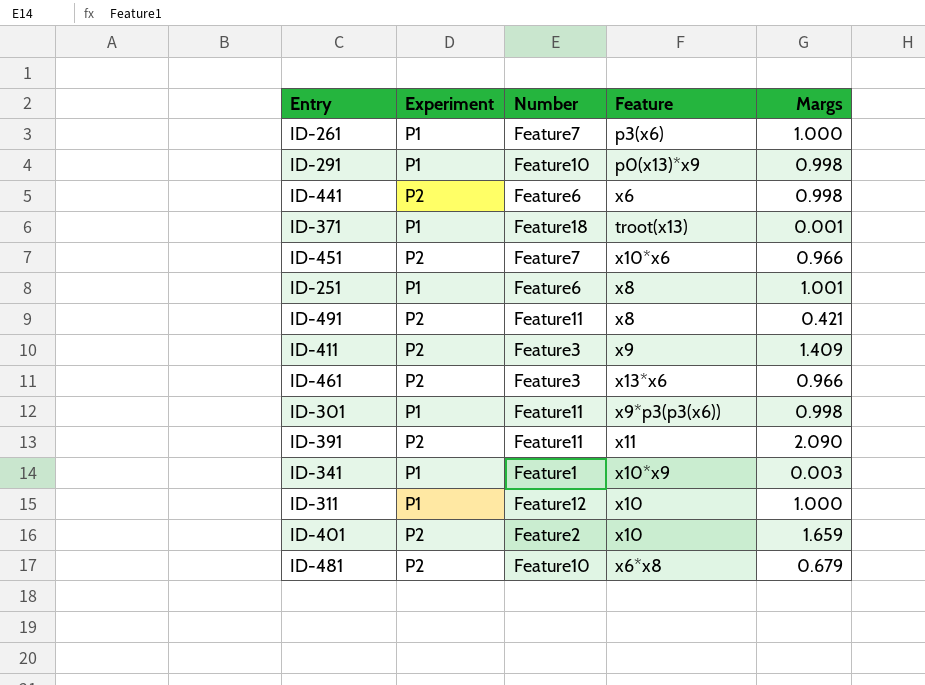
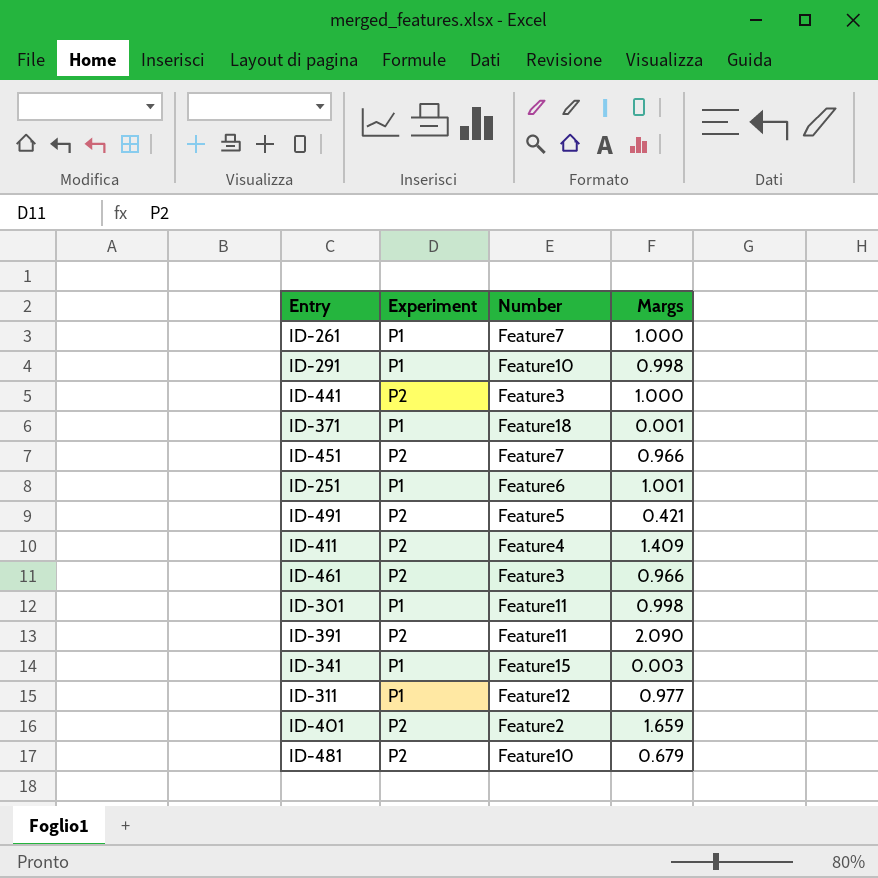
column Feature | position: 4 -> none
ID-441 | Number: Feature6 -> Feature3
ID-441 | Margs: 0.998 -> 1.000
ID-491 | Number: Feature11 -> Feature5
ID-411 | Number: Feature3 -> Feature4
ID-341 | Number: Feature1 -> Feature15
ID-311 | Margs: 1.000 -> 0.977

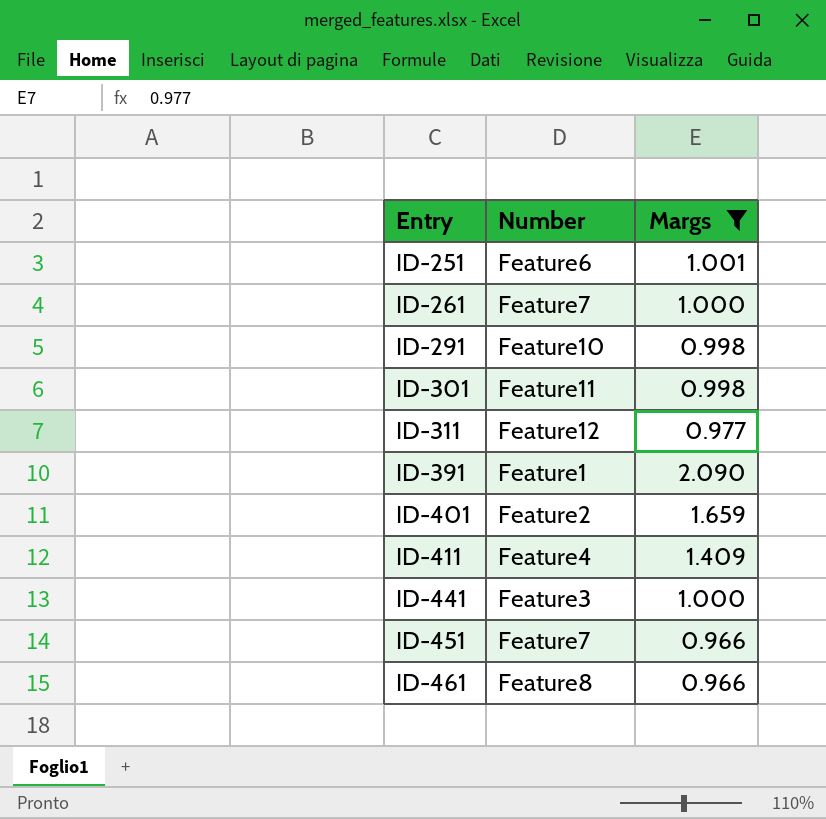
filter: none -> Margs >= 0.966
row order: none -> Entry ascending
column Experiment | position: 2 -> none
ID-391 | Number: Feature11 -> Feature1
ID-461 | Number: Feature3 -> Feature8

